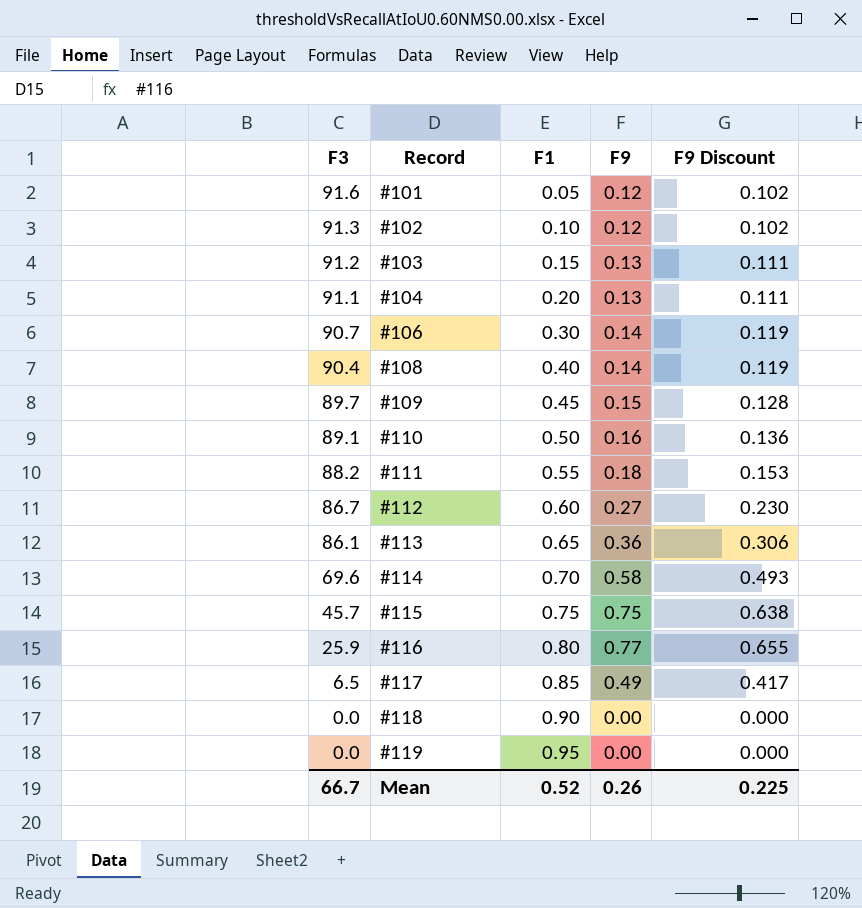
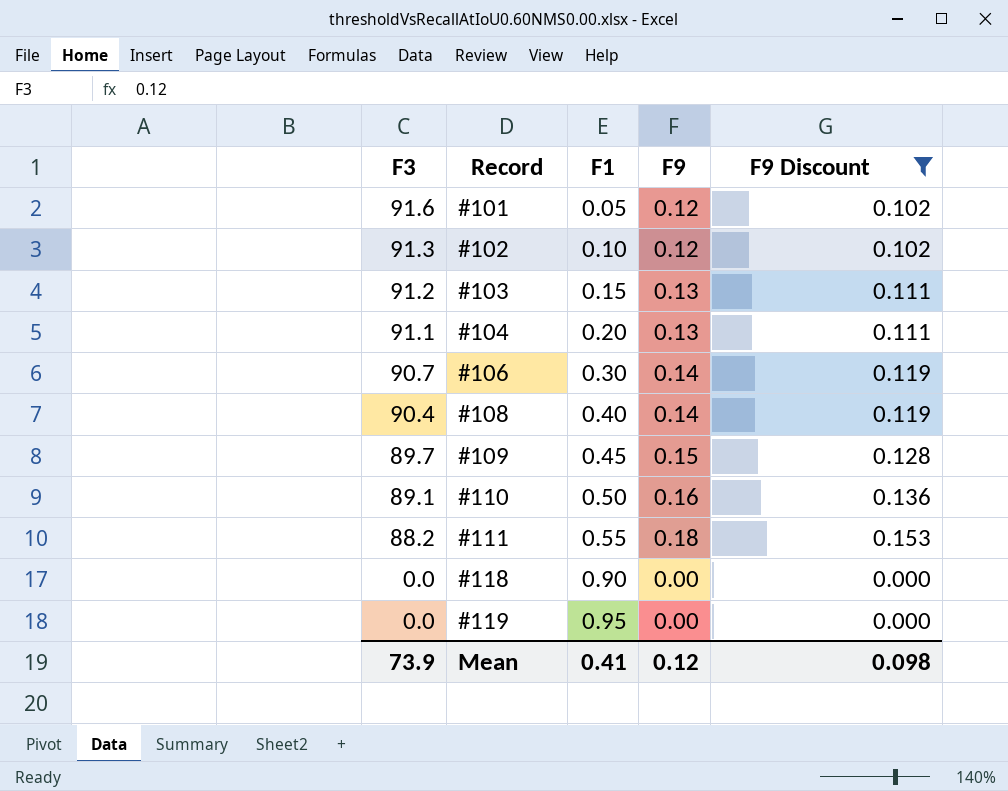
filter: none -> F9 Discount <= 0.153
Mean | F3: 66.7 -> 73.9
Mean | F1: 0.52 -> 0.41
Mean | F9: 0.26 -> 0.12
Mean | F9 Discount: 0.225 -> 0.098

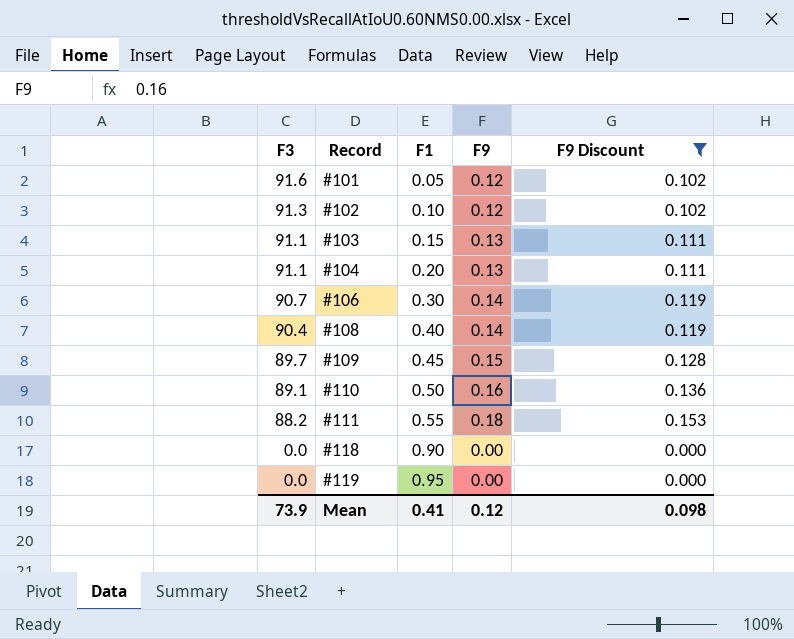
#103 | F3: 91.2 -> 91.1

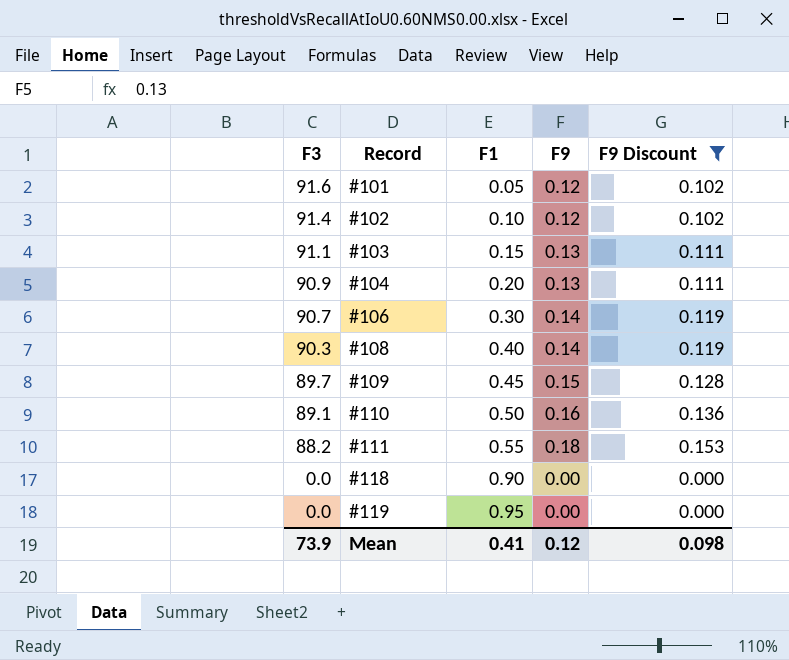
#102 | F3: 91.3 -> 91.4
#104 | F3: 91.1 -> 90.9
#108 | F3: 90.4 -> 90.3

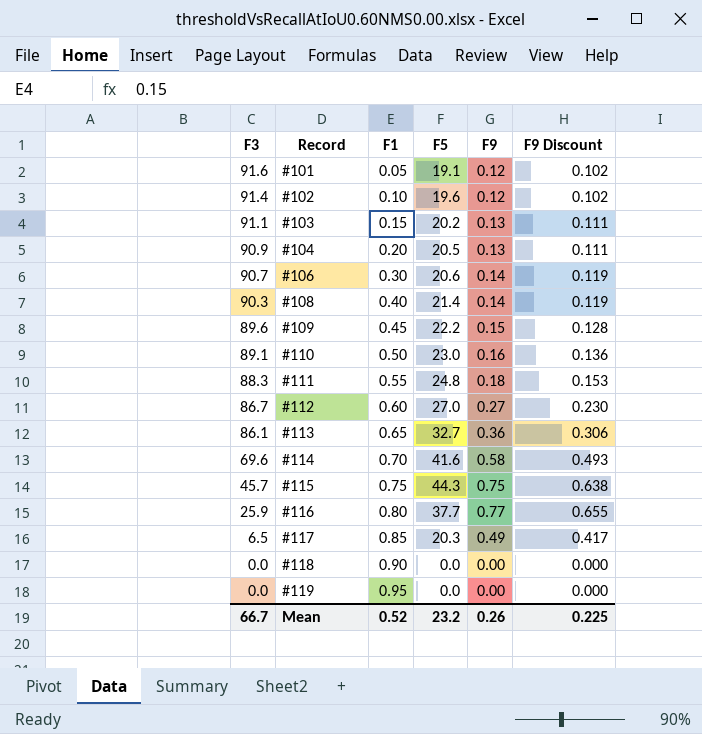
filter: F9 Discount <= 0.153 -> none
column F5 | position: none -> 4
#109 | F3: 89.7 -> 89.6
#111 | F3: 88.2 -> 88.3
Mean | F3: 73.9 -> 66.7
Mean | F1: 0.41 -> 0.52
Mean | F9: 0.12 -> 0.26
Mean | F9 Discount: 0.098 -> 0.225

